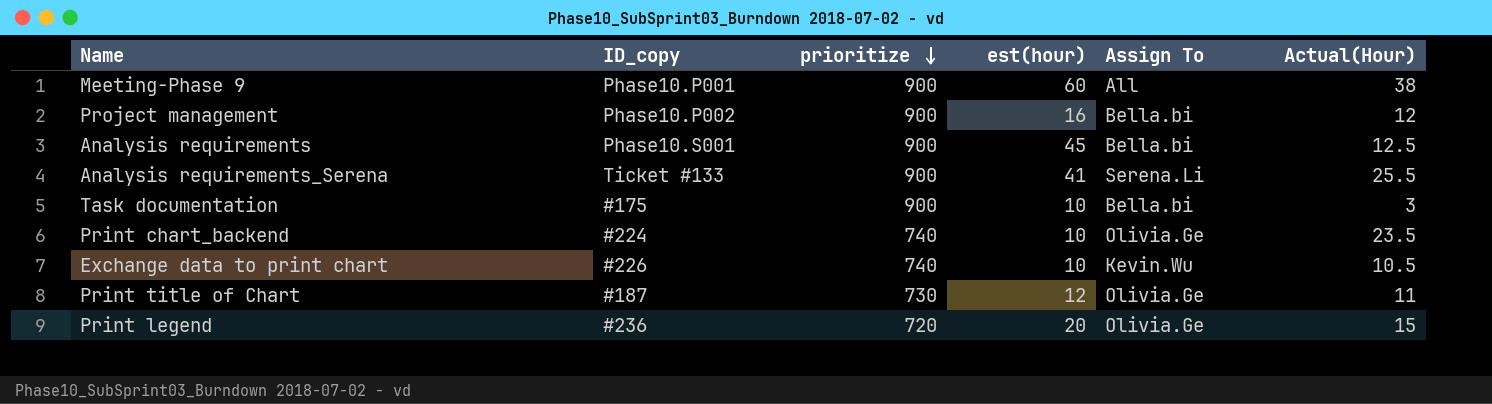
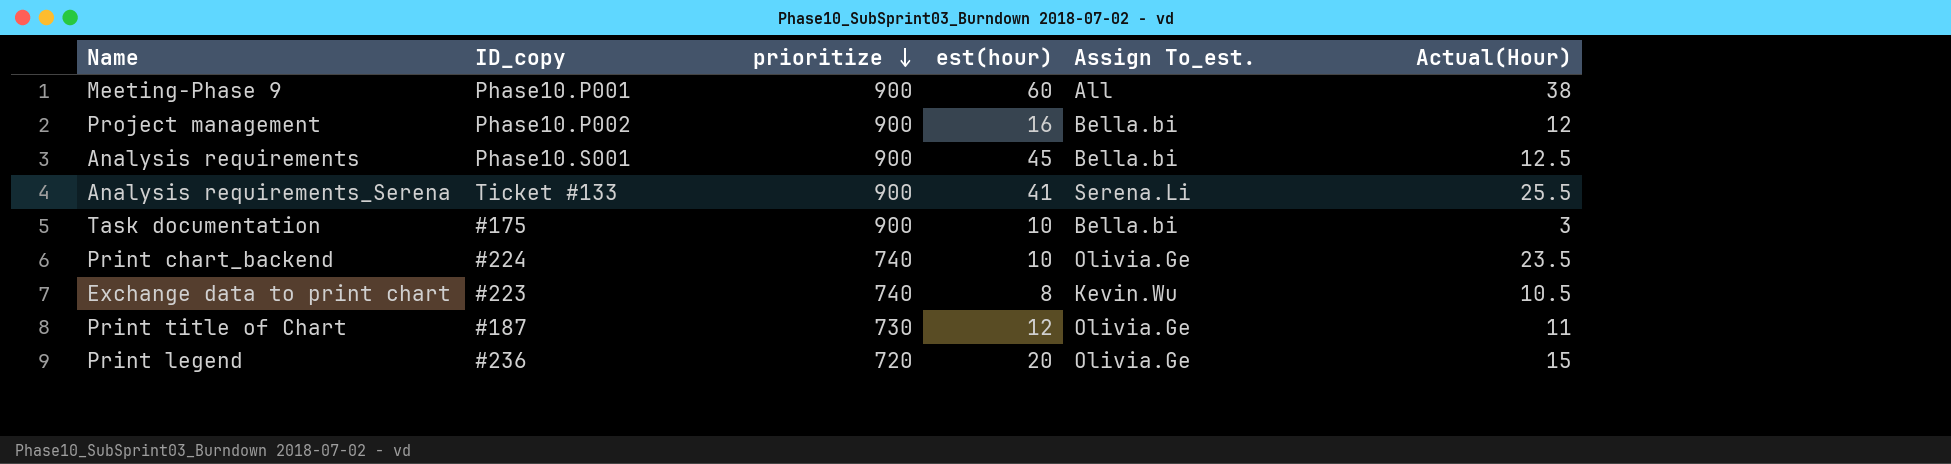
column name: Assign To -> Assign To_est.
Exchange data to print chart | ID_copy: #226 -> #223
Exchange data to print chart | est(hour): 10 -> 8

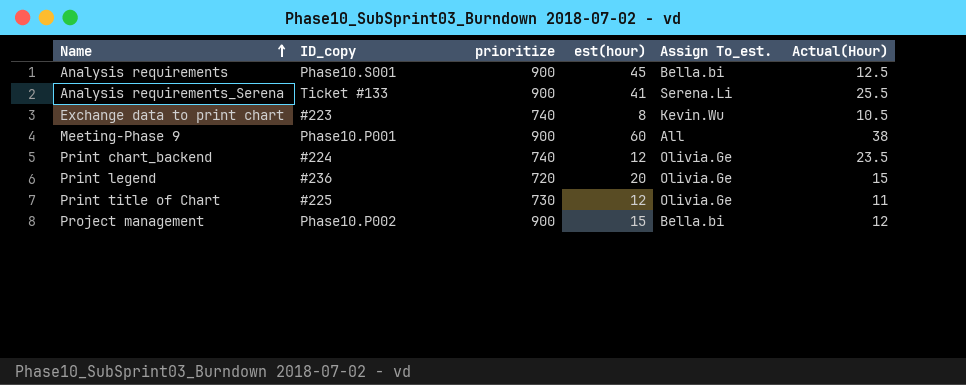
row order: prioritize descending -> Name ascending
row Task documentation: #175 | 900 | 10 | Bella.bi | 3 -> none
Print chart_backend | est(hour): 10 -> 12
Print title of Chart | ID_copy: #187 -> #225
Project management | est(hour): 16 -> 15

